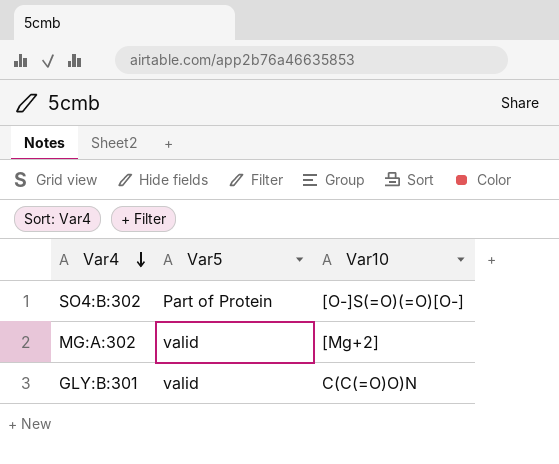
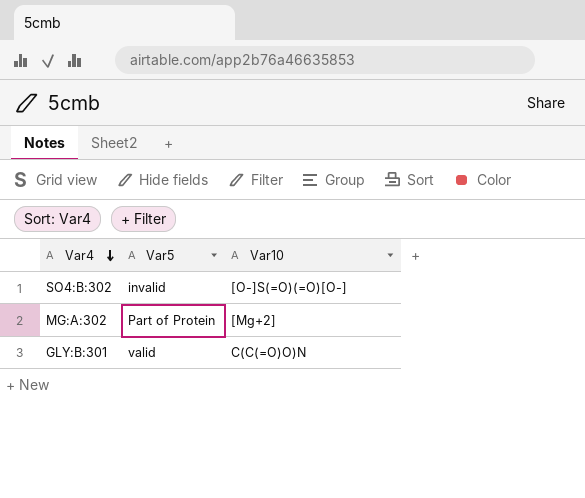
SO4:B:302 | Var5: Part of Protein -> invalid
MG:A:302 | Var5: valid -> Part of Protein

